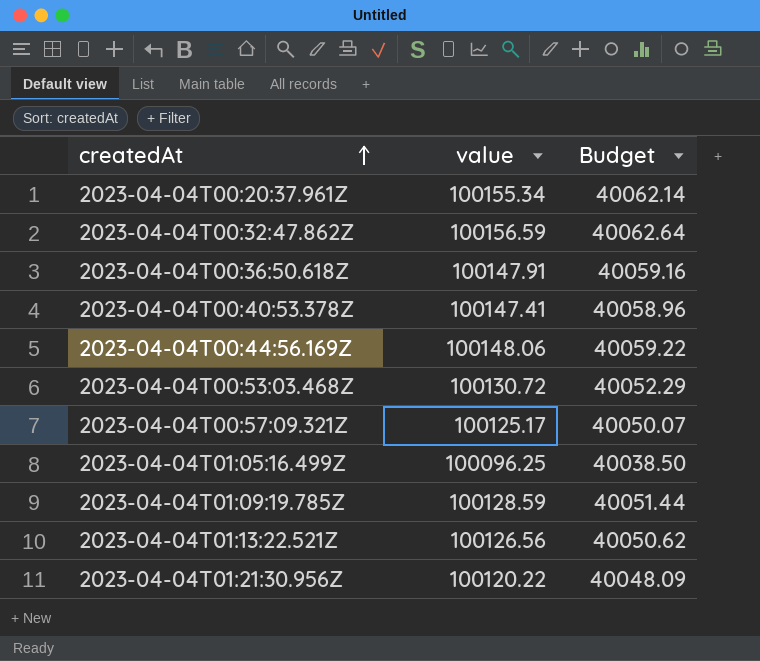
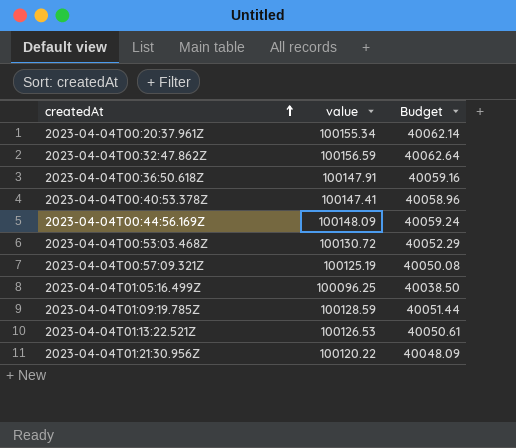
2023-04-04T00:44:56.169Z | value: 100148.06 -> 100148.09
2023-04-04T00:44:56.169Z | Budget: 40059.22 -> 40059.24
2023-04-04T00:57:09.321Z | value: 100125.17 -> 100125.19
2023-04-04T00:57:09.321Z | Budget: 40050.07 -> 40050.08
2023-04-04T01:13:22.521Z | value: 100126.56 -> 100126.53
2023-04-04T01:13:22.521Z | Budget: 40050.62 -> 40050.61

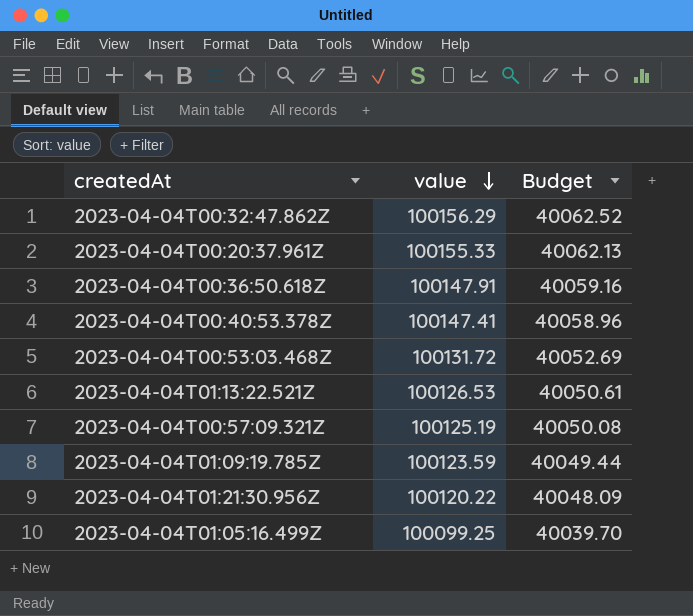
row order: createdAt ascending -> value descending
row 2023-04-04T00:44:56.169Z: 100148.09 | 40059.24 -> none
2023-04-04T00:32:47.862Z | value: 100156.59 -> 100156.29
2023-04-04T00:32:47.862Z | Budget: 40062.64 -> 40062.52
2023-04-04T00:20:37.961Z | value: 100155.34 -> 100155.33
2023-04-04T00:20:37.961Z | Budget: 40062.14 -> 40062.13
2023-04-04T00:53:03.468Z | value: 100130.72 -> 100131.72
2023-04-04T00:53:03.468Z | Budget: 40052.29 -> 40052.69
2023-04-04T01:09:19.785Z | value: 100128.59 -> 100123.59
2023-04-04T01:09:19.785Z | Budget: 40051.44 -> 40049.44
2023-04-04T01:05:16.499Z | value: 100096.25 -> 100099.25
2023-04-04T01:05:16.499Z | Budget: 40038.50 -> 40039.70

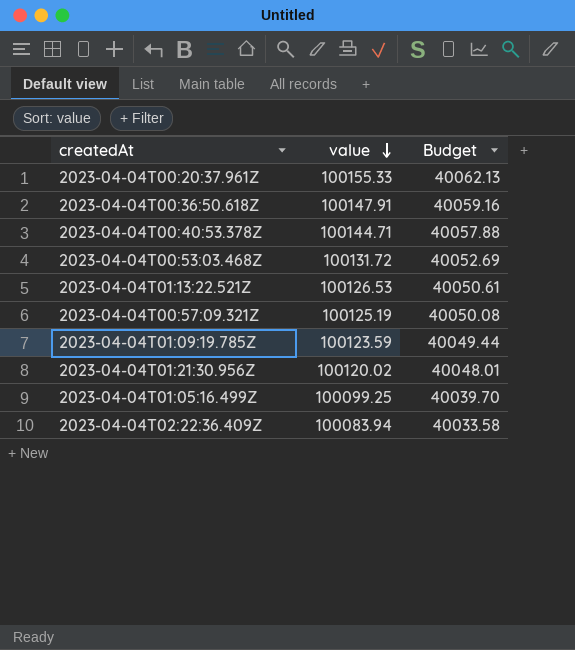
row 2023-04-04T00:32:47.862Z: 100156.29 | 40062.52 -> none
2023-04-04T00:40:53.378Z | value: 100147.41 -> 100144.71
2023-04-04T00:40:53.378Z | Budget: 40058.96 -> 40057.88
2023-04-04T01:21:30.956Z | value: 100120.22 -> 100120.02
2023-04-04T01:21:30.956Z | Budget: 40048.09 -> 40048.01
row 2023-04-04T02:22:36.409Z: none -> 100083.94 | 40033.58

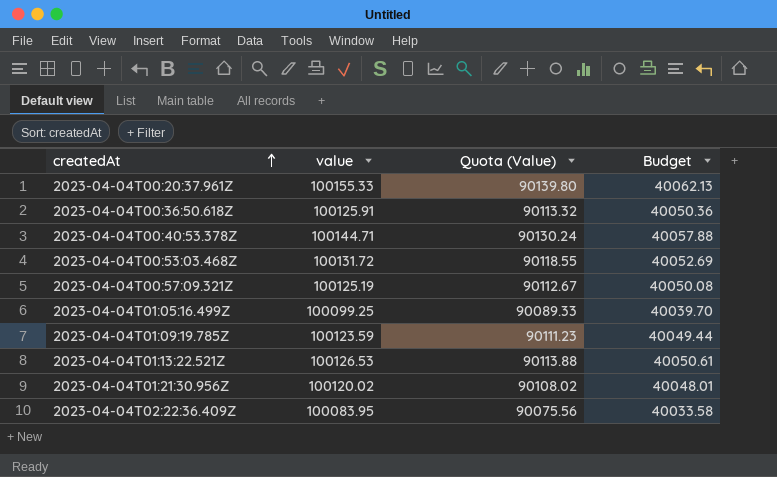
row order: value descending -> createdAt ascending
column Quota (Value) | formula: none -> [value] * 0.9
2023-04-04T00:36:50.618Z | value: 100147.91 -> 100125.91
2023-04-04T00:36:50.618Z | Budget: 40059.16 -> 40050.36
2023-04-04T02:22:36.409Z | value: 100083.94 -> 100083.95

